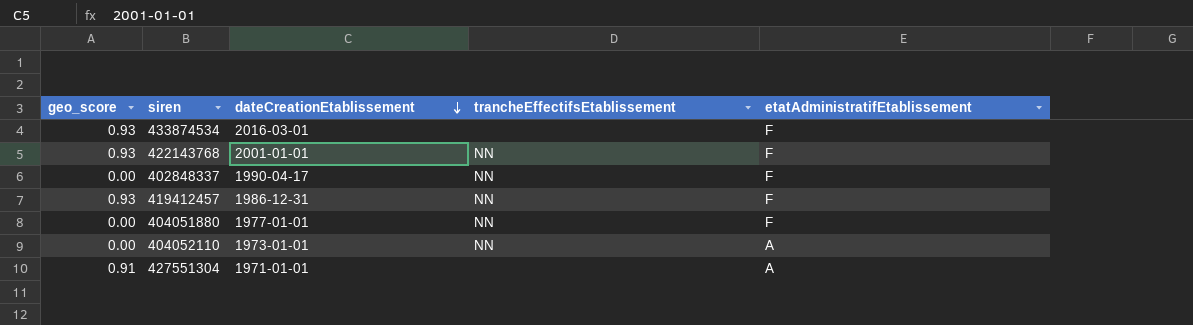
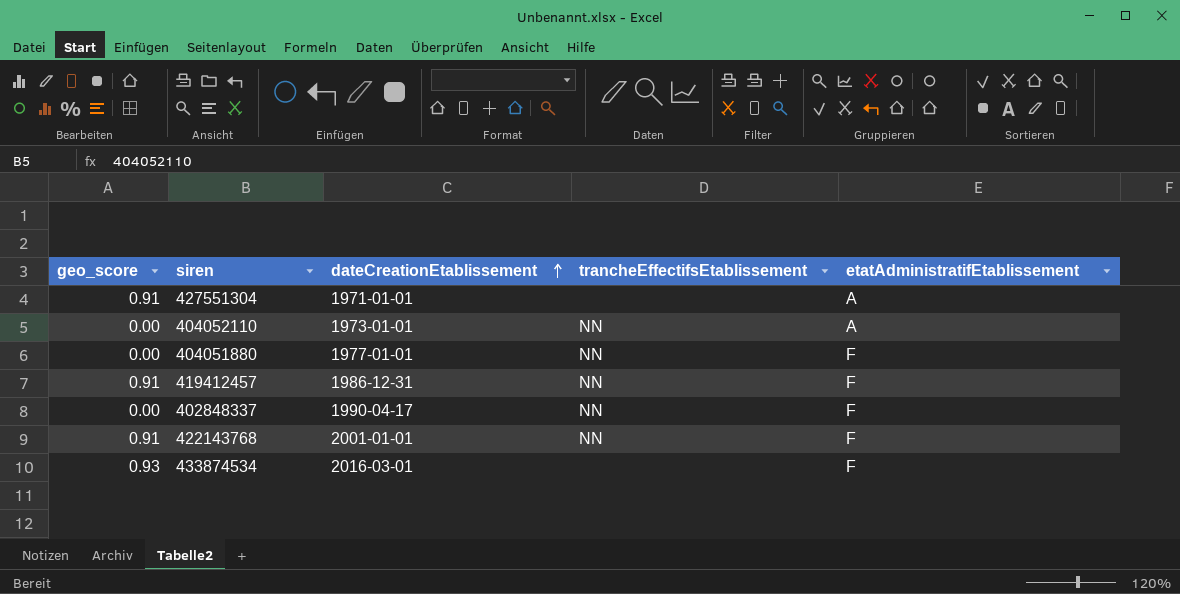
row order: dateCreationEtablissement descending -> dateCreationEtablissement ascending
419412457 | geo_score: 0.93 -> 0.91
422143768 | geo_score: 0.93 -> 0.91

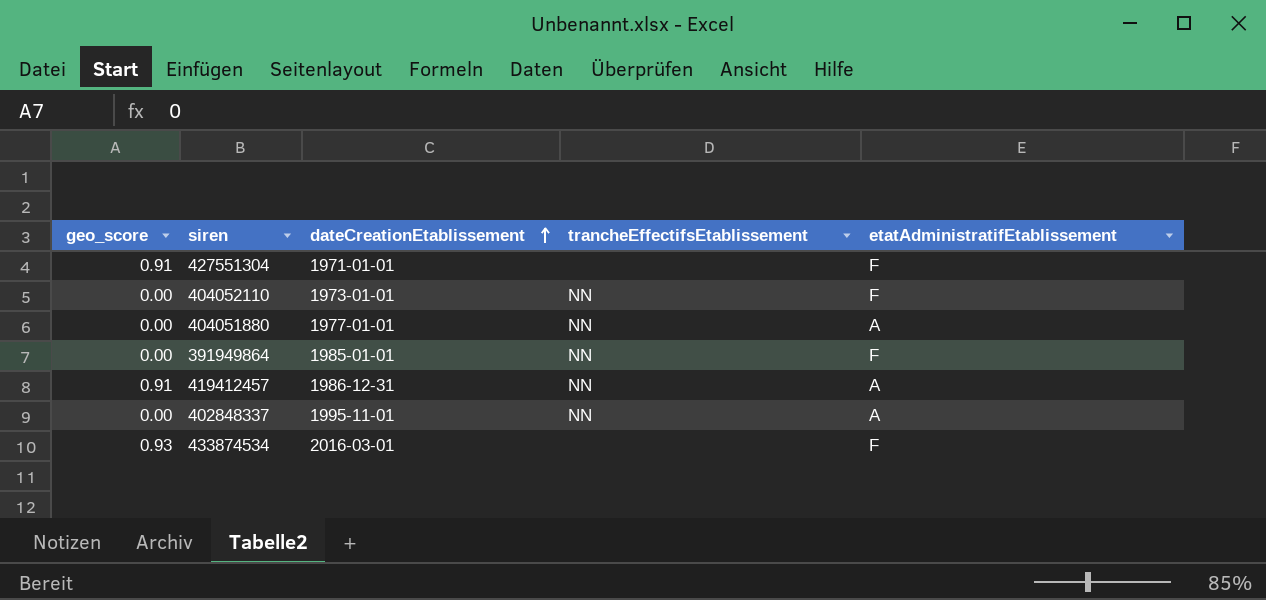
row 422143768: 0.91 | 2001-01-01 | NN | F -> none
427551304 | etatAdministratifEtablissement: A -> F
404052110 | etatAdministratifEtablissement: A -> F
404051880 | etatAdministratifEtablissement: F -> A
row 391949864: none -> 0.00 | 1985-01-01 | NN | F
419412457 | etatAdministratifEtablissement: F -> A
402848337 | dateCreationEtablissement: 1990-04-17 -> 1995-11-01
402848337 | etatAdministratifEtablissement: F -> A

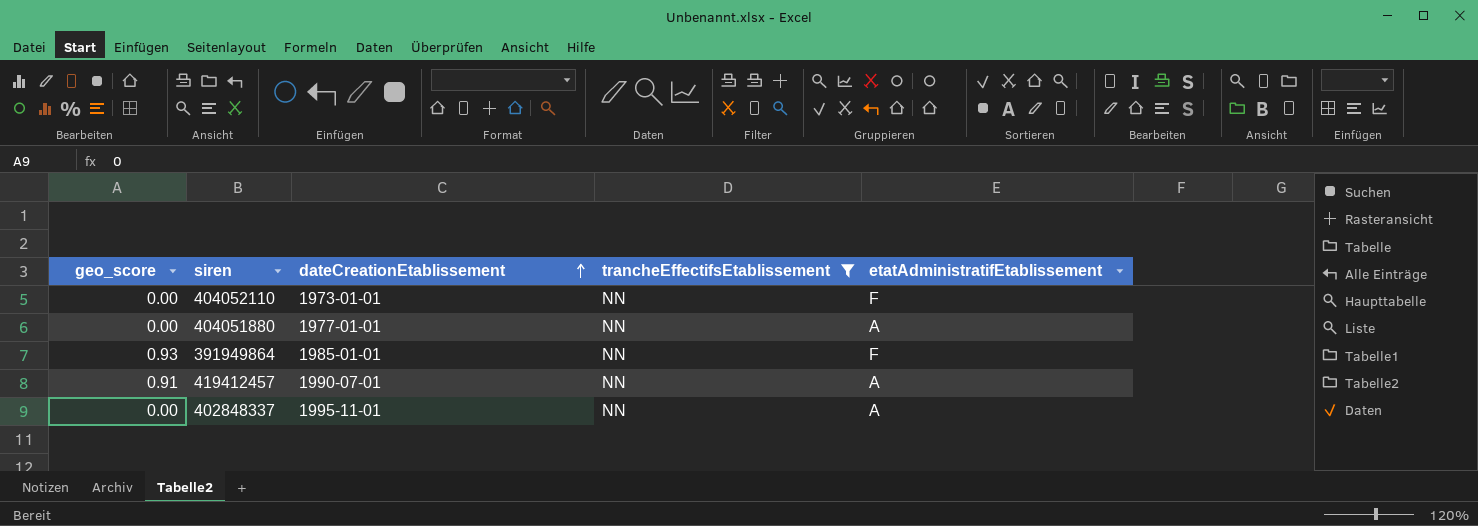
filter: none -> trancheEffectifsEtablissement = NN
391949864 | geo_score: 0.00 -> 0.93
419412457 | dateCreationEtablissement: 1986-12-31 -> 1990-07-01

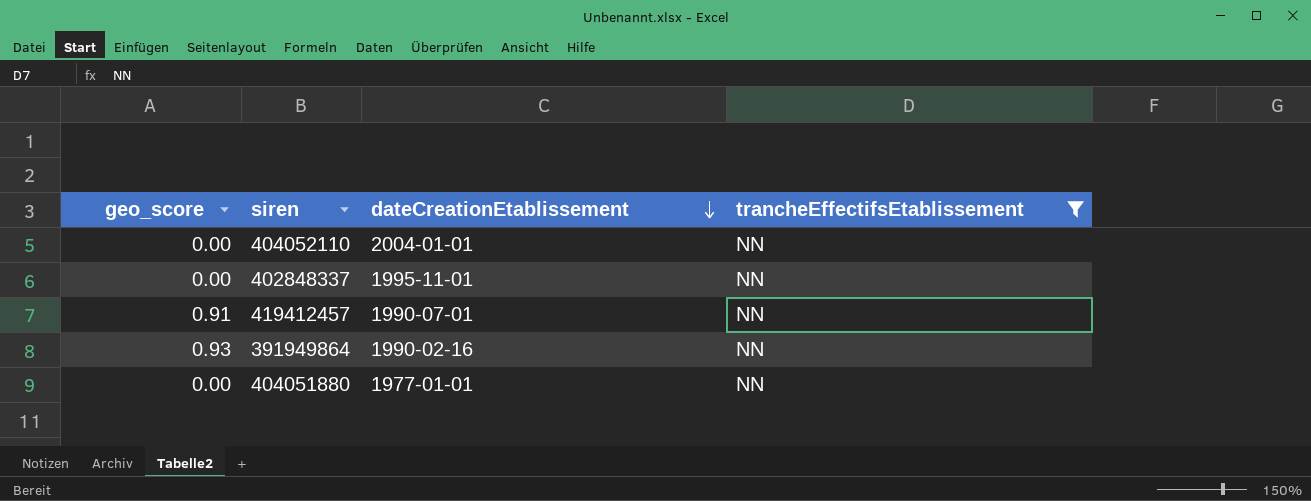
row order: dateCreationEtablissement ascending -> dateCreationEtablissement descending
column etatAdministratifEtablissement | position: 5 -> none
404052110 | dateCreationEtablissement: 1973-01-01 -> 2004-01-01
391949864 | dateCreationEtablissement: 1985-01-01 -> 1990-02-16

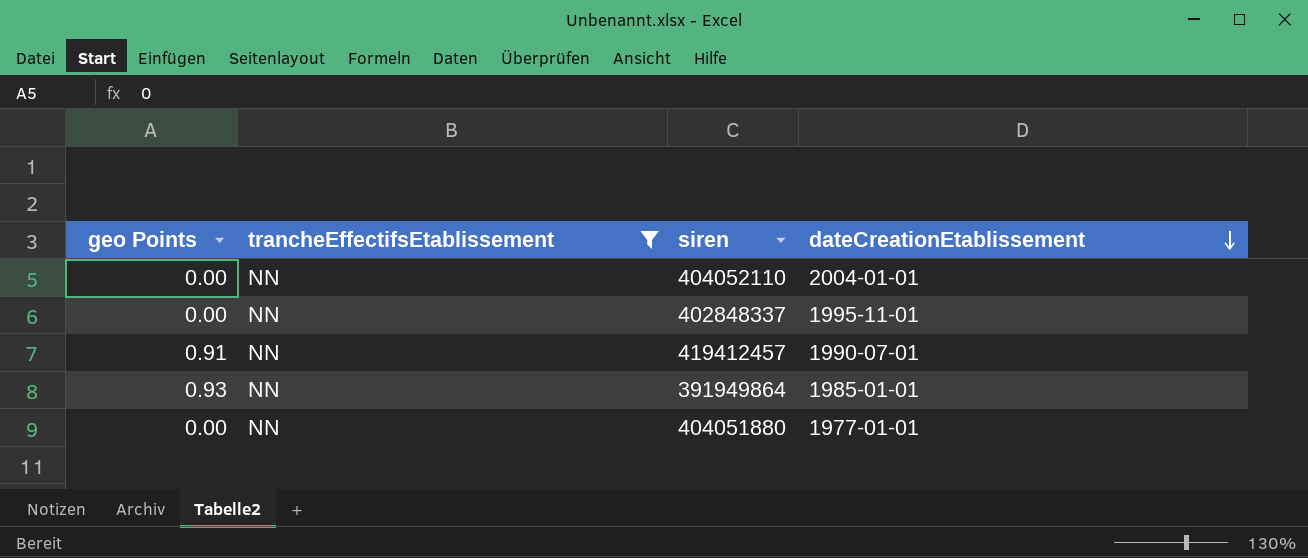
column name: geo_score -> geo Points
column trancheEffectifsEtablissement | position: 4 -> 2
391949864 | dateCreationEtablissement: 1990-02-16 -> 1985-01-01

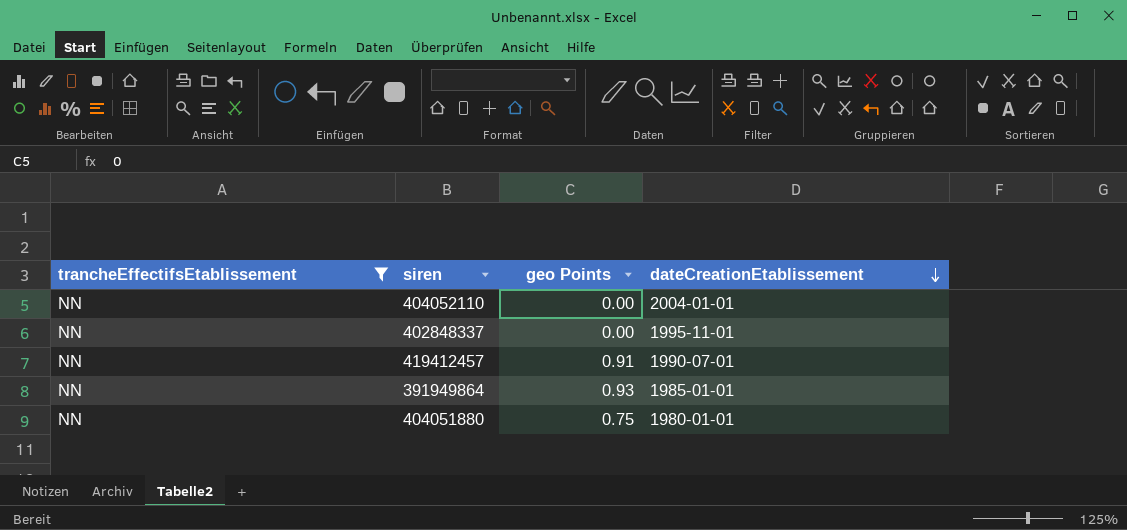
column geo Points | position: 1 -> 3
404051880 | geo Points: 0.00 -> 0.75
404051880 | dateCreationEtablissement: 1977-01-01 -> 1980-01-01

